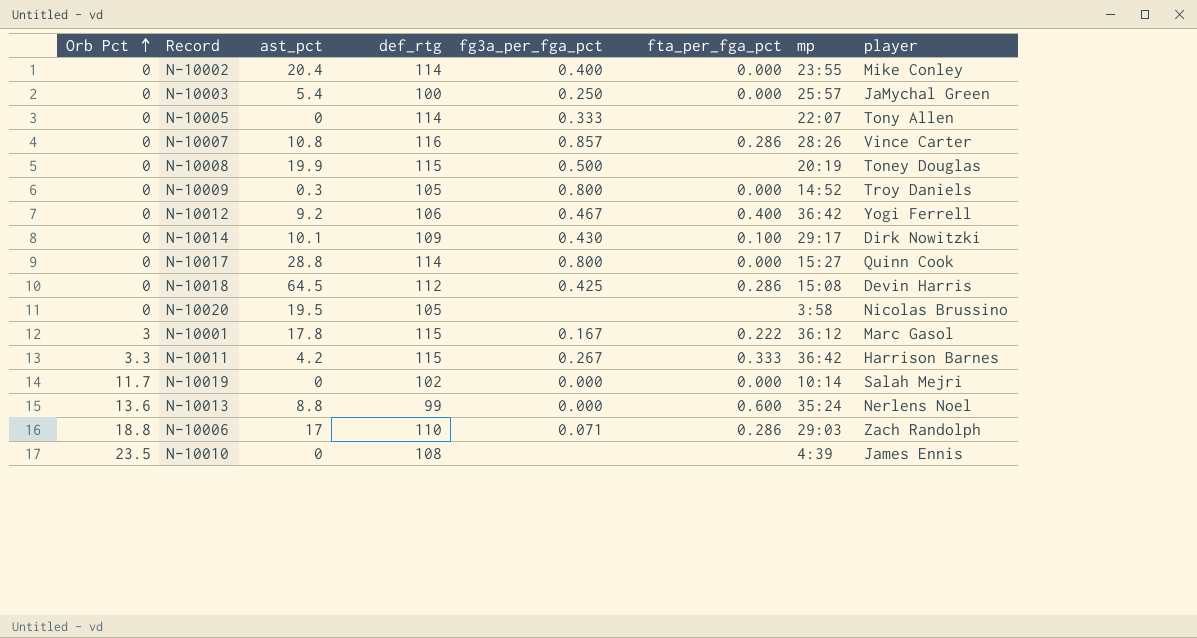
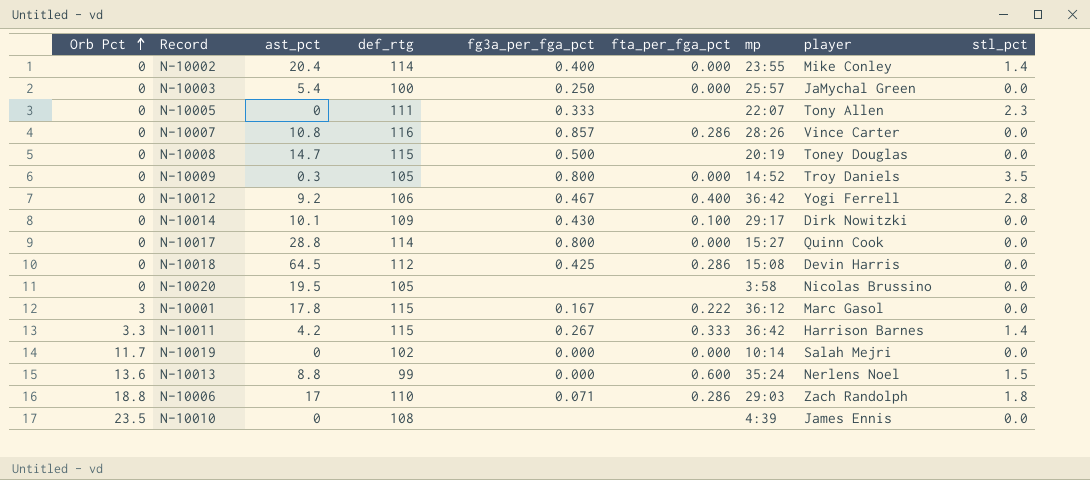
column stl_pct | position: none -> 9
N-10005 | def_rtg: 114 -> 111
N-10008 | ast_pct: 19.9 -> 14.7

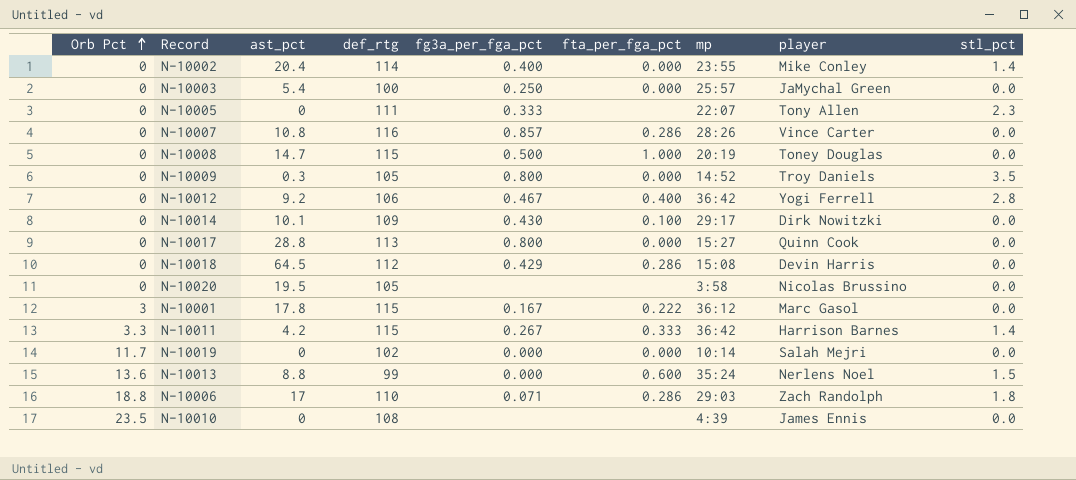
N-10008 | fta_per_fga_pct: none -> 1.000
N-10017 | def_rtg: 114 -> 113
N-10018 | fg3a_per_fga_pct: 0.425 -> 0.429

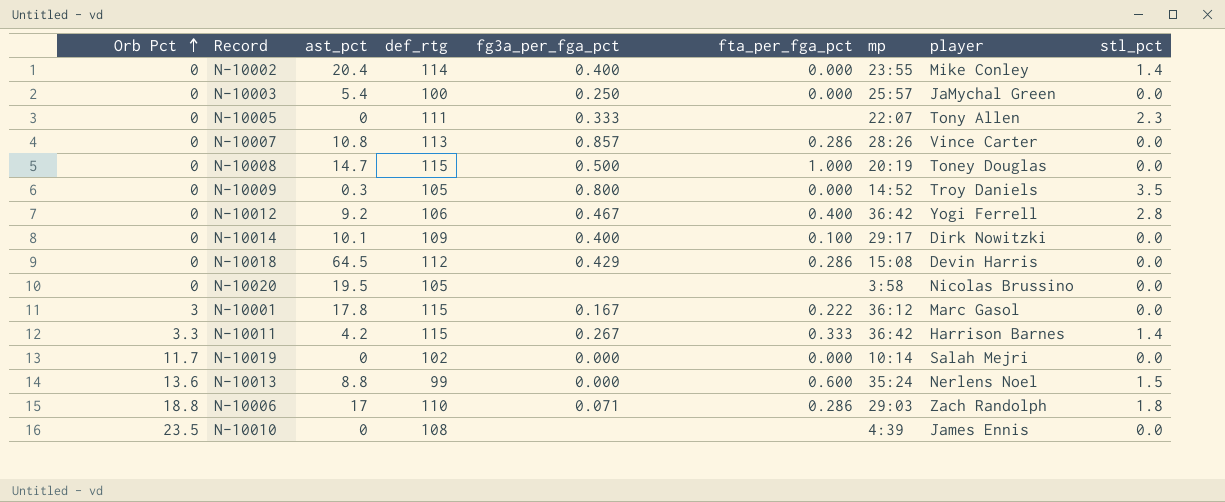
row N-10017: 0 | 28.8 | 113 | 0.800 | 0.000 | 15:27 | Quinn Cook | 0.0 -> none
N-10007 | def_rtg: 116 -> 113
N-10014 | fg3a_per_fga_pct: 0.430 -> 0.400

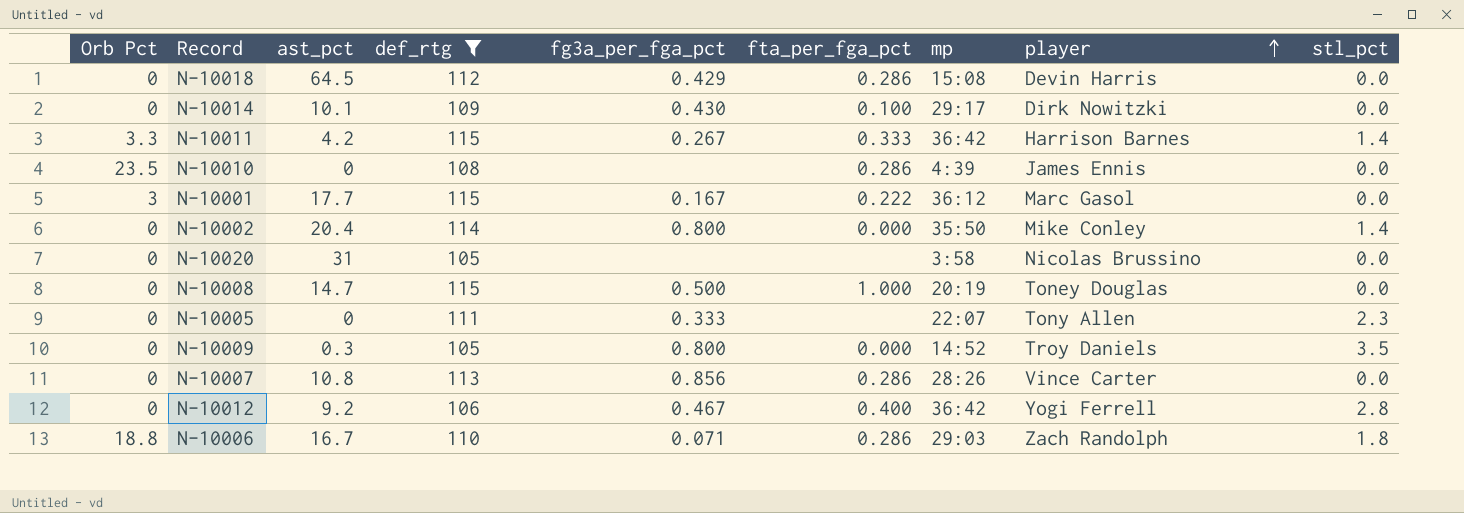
filter: none -> def_rtg >= 105
row order: Orb Pct ascending -> player ascending
N-10014 | fg3a_per_fga_pct: 0.400 -> 0.430
N-10010 | fta_per_fga_pct: none -> 0.286
N-10001 | ast_pct: 17.8 -> 17.7
N-10002 | fg3a_per_fga_pct: 0.400 -> 0.800
N-10002 | mp: 23:55 -> 35:50
N-10020 | ast_pct: 19.5 -> 31
N-10007 | fg3a_per_fga_pct: 0.857 -> 0.856
N-10006 | ast_pct: 17 -> 16.7

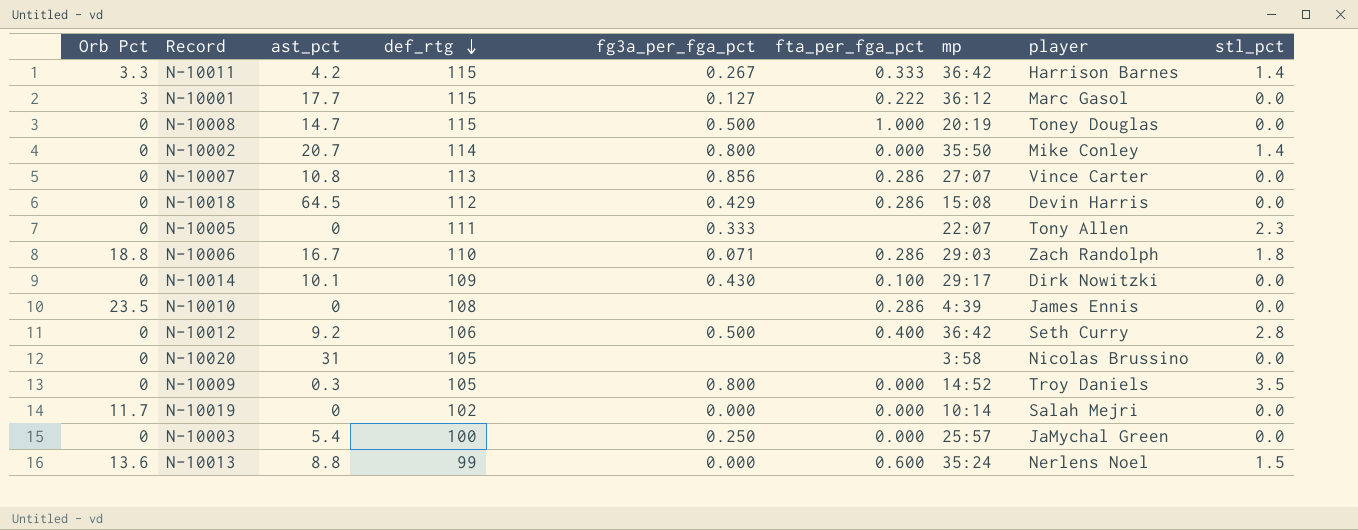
filter: def_rtg >= 105 -> none
row order: player ascending -> def_rtg descending
N-10001 | fg3a_per_fga_pct: 0.167 -> 0.127
N-10002 | ast_pct: 20.4 -> 20.7
N-10007 | mp: 28:26 -> 27:07
N-10012 | fg3a_per_fga_pct: 0.467 -> 0.500
N-10012 | player: Yogi Ferrell -> Seth Curry

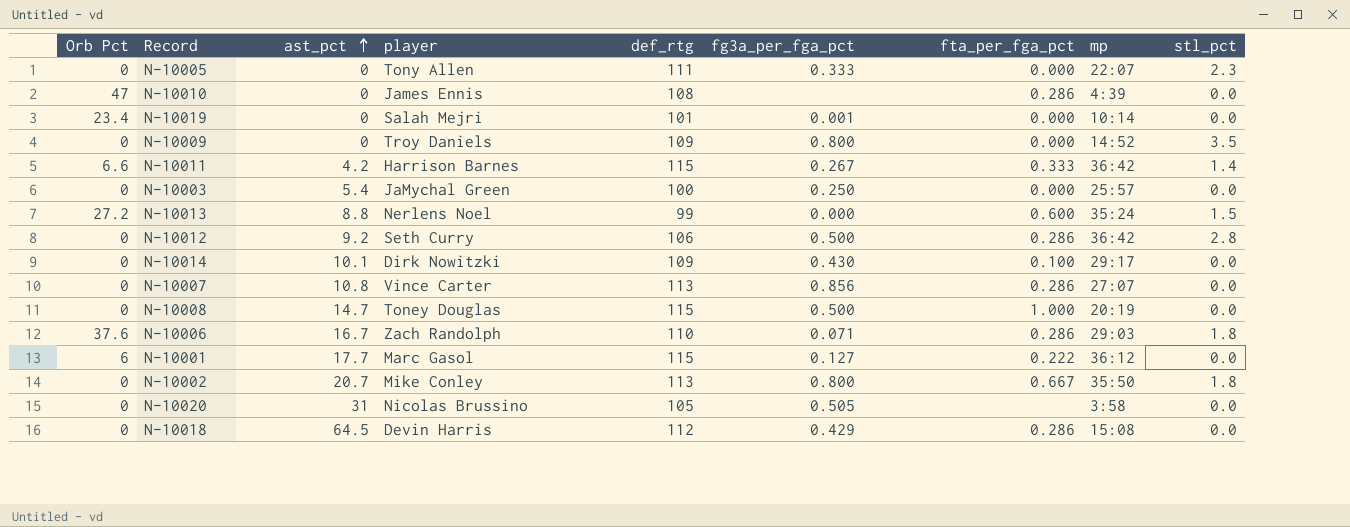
row order: def_rtg descending -> ast_pct ascending
column player | position: 8 -> 4
N-10005 | fta_per_fga_pct: none -> 0.000
N-10010 | Orb Pct: 23.5 -> 47
N-10019 | Orb Pct: 11.7 -> 23.4
N-10019 | def_rtg: 102 -> 101
N-10019 | fg3a_per_fga_pct: 0.000 -> 0.001
N-10009 | ast_pct: 0.3 -> 0
N-10009 | def_rtg: 105 -> 109
N-10011 | Orb Pct: 3.3 -> 6.6
N-10013 | Orb Pct: 13.6 -> 27.2
N-10012 | fta_per_fga_pct: 0.400 -> 0.286
N-10006 | Orb Pct: 18.8 -> 37.6
N-10001 | Orb Pct: 3 -> 6
N-10002 | def_rtg: 114 -> 113
N-10002 | fta_per_fga_pct: 0.000 -> 0.667
N-10002 | stl_pct: 1.4 -> 1.8
N-10020 | fg3a_per_fga_pct: none -> 0.505

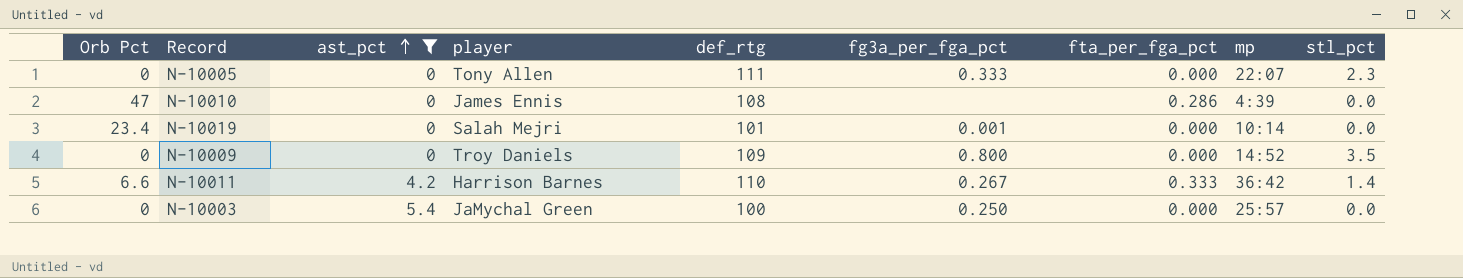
filter: none -> ast_pct <= 5.4
N-10011 | def_rtg: 115 -> 110

